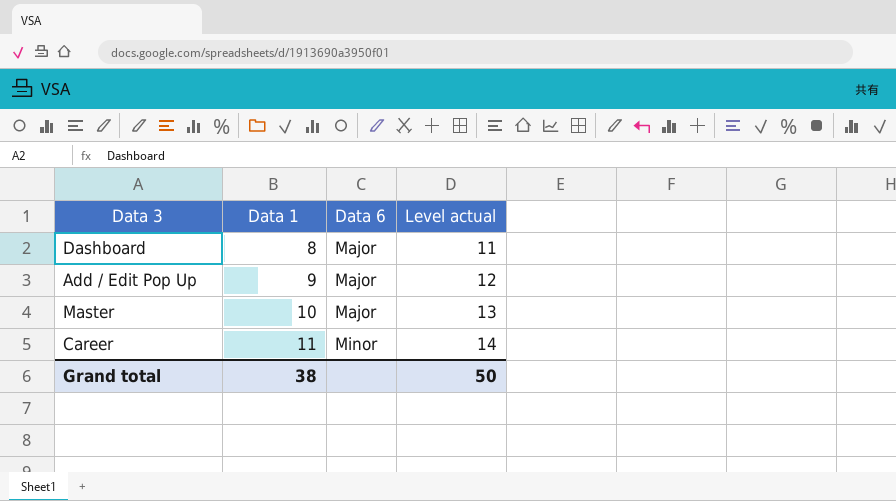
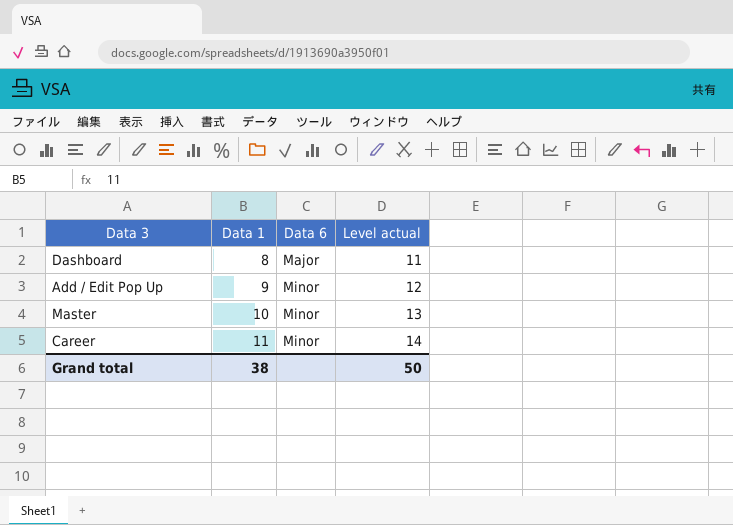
Add / Edit Pop Up | Data 6: Major -> Minor
Master | Data 6: Major -> Minor

